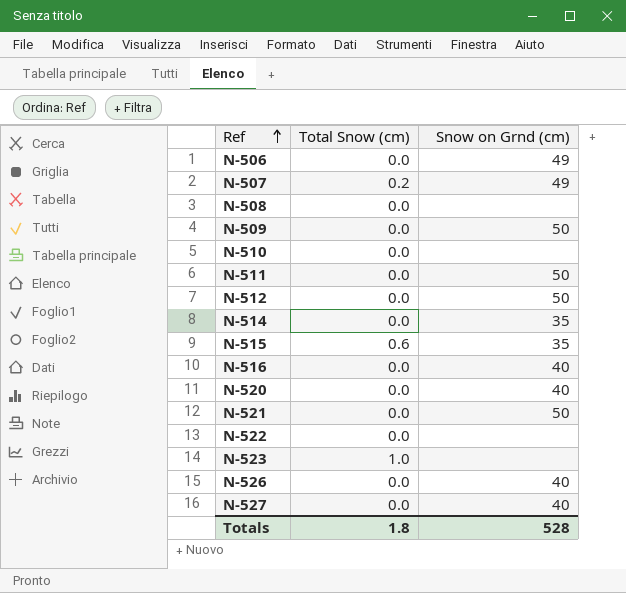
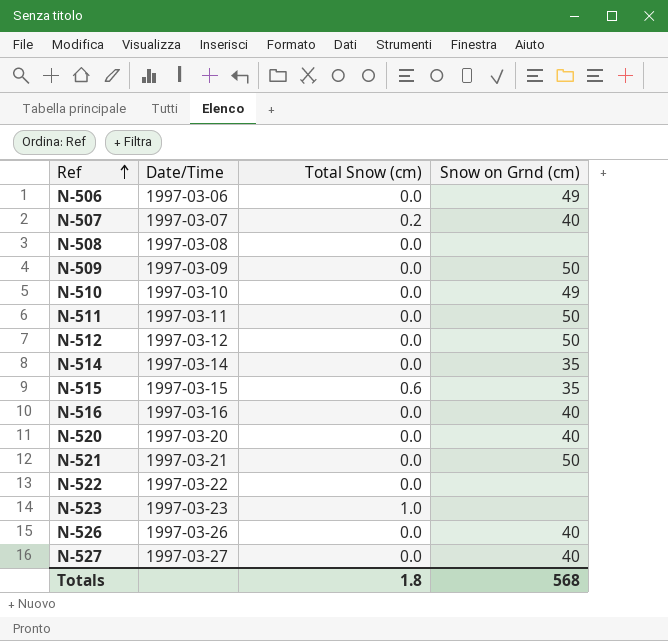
column Date/Time | position: none -> 2
N-507 | Snow on Grnd (cm): 49 -> 40
N-510 | Snow on Grnd (cm): none -> 49
Totals | Snow on Grnd (cm): 528 -> 568

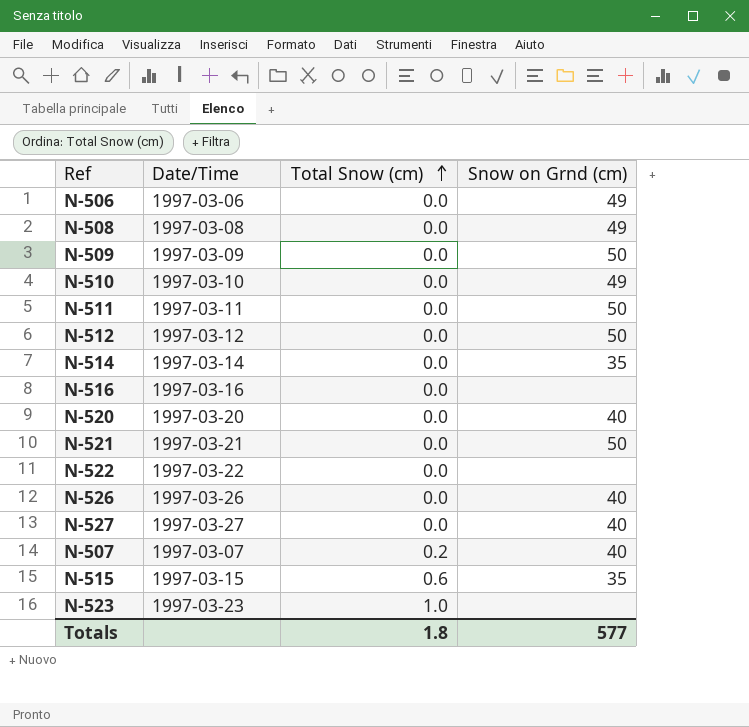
row order: Ref ascending -> Total Snow (cm) ascending
N-508 | Snow on Grnd (cm): none -> 49
N-516 | Snow on Grnd (cm): 40 -> none
Totals | Snow on Grnd (cm): 568 -> 577

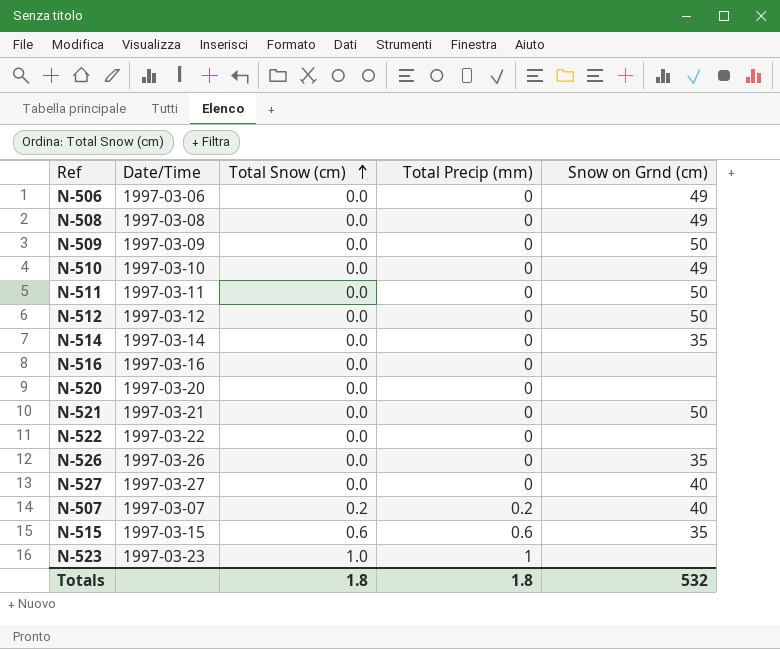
column Total Precip (mm) | position: none -> 4
N-520 | Snow on Grnd (cm): 40 -> none
N-526 | Snow on Grnd (cm): 40 -> 35
Totals | Snow on Grnd (cm): 577 -> 532

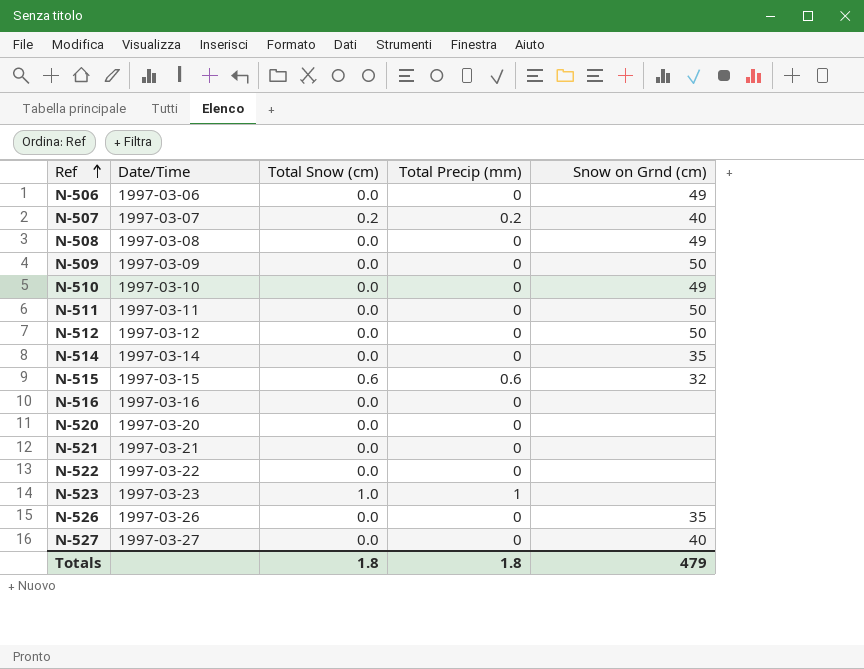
row order: Total Snow (cm) ascending -> Ref ascending
N-515 | Snow on Grnd (cm): 35 -> 32
N-521 | Snow on Grnd (cm): 50 -> none
Totals | Snow on Grnd (cm): 532 -> 479

